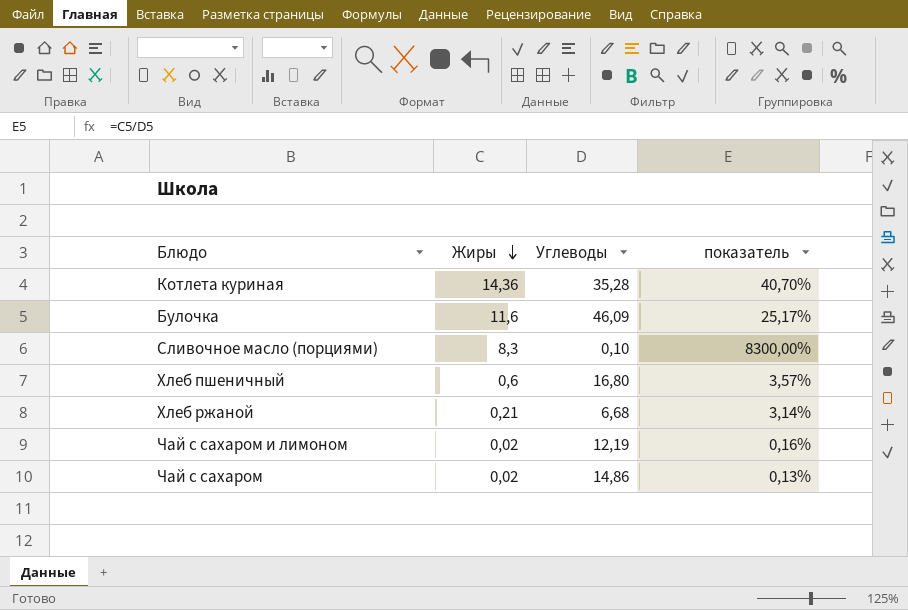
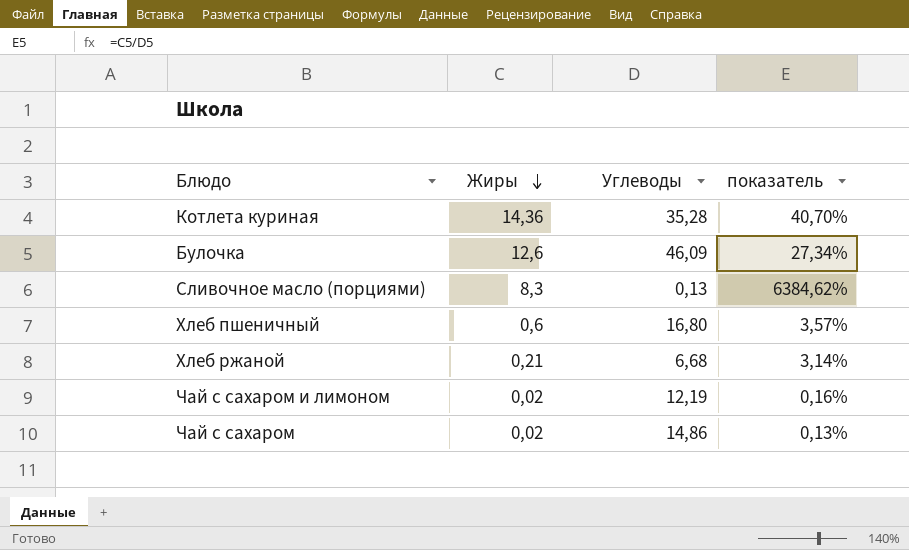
Булочка | Жиры: 11,6 -> 12,6
Булочка | показатель: 25,17% -> 27,34%
Сливочное масло (порциями) | Углеводы: 0,10 -> 0,13
Сливочное масло (порциями) | показатель: 8300,00% -> 6384,62%

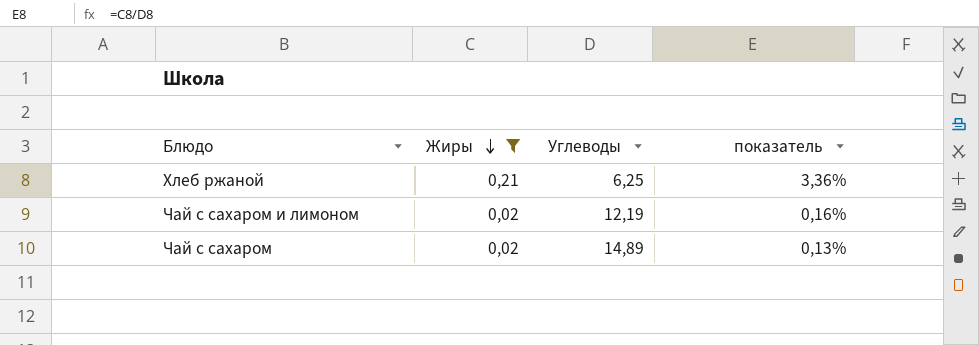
filter: none -> Жиры <= 0,21
Хлеб ржаной | Углеводы: 6,68 -> 6,25
Хлеб ржаной | показатель: 3,14% -> 3,36%
Чай с сахаром | Углеводы: 14,86 -> 14,89

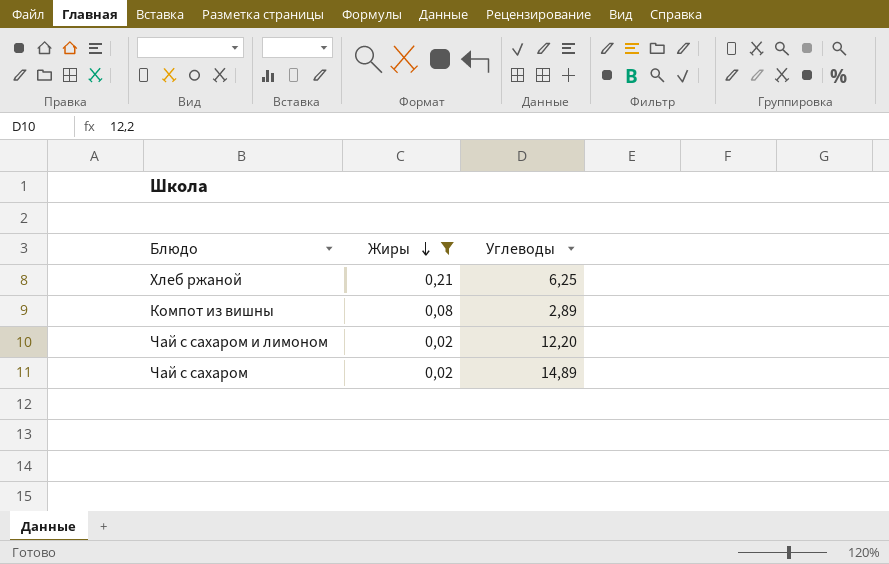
column показатель | formula: [Жиры] / [Углеводы] -> none
row Компот из вишны: none -> 0,08 | 2,89
Чай с сахаром и лимоном | Углеводы: 12,19 -> 12,20

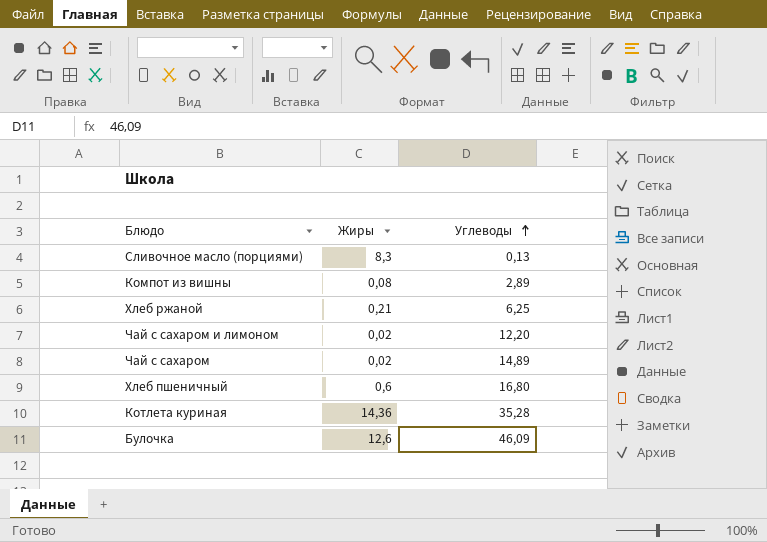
filter: Жиры <= 0,21 -> none
row order: Жиры descending -> Углеводы ascending

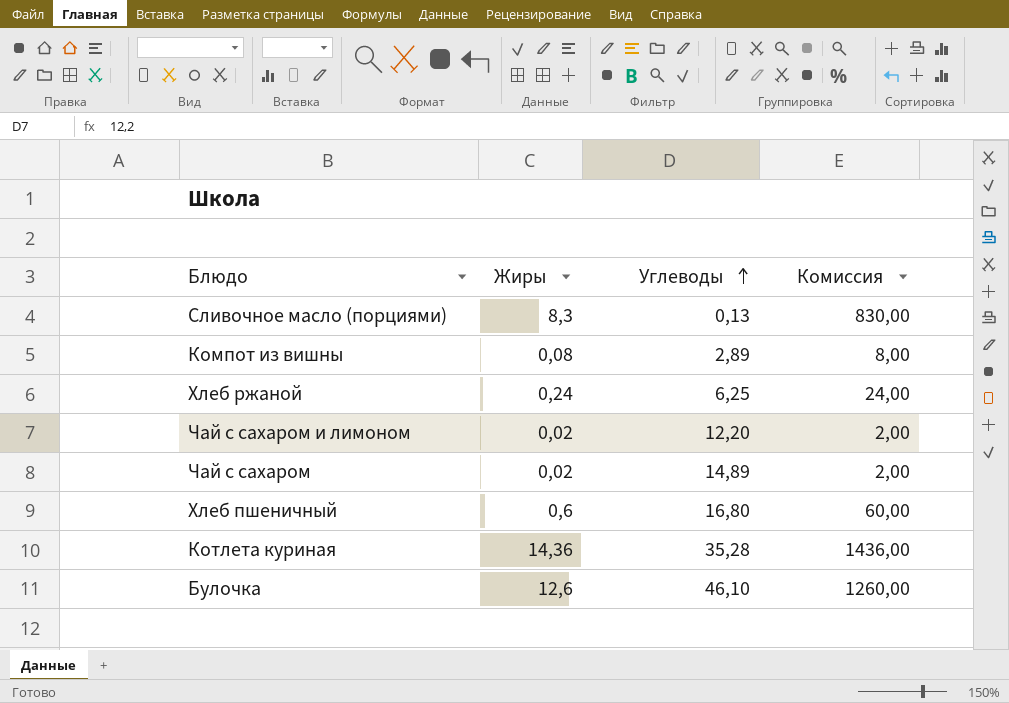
column Комиссия | formula: none -> [Жиры] * 100
Хлеб ржаной | Жиры: 0,21 -> 0,24
Булочка | Углеводы: 46,09 -> 46,10

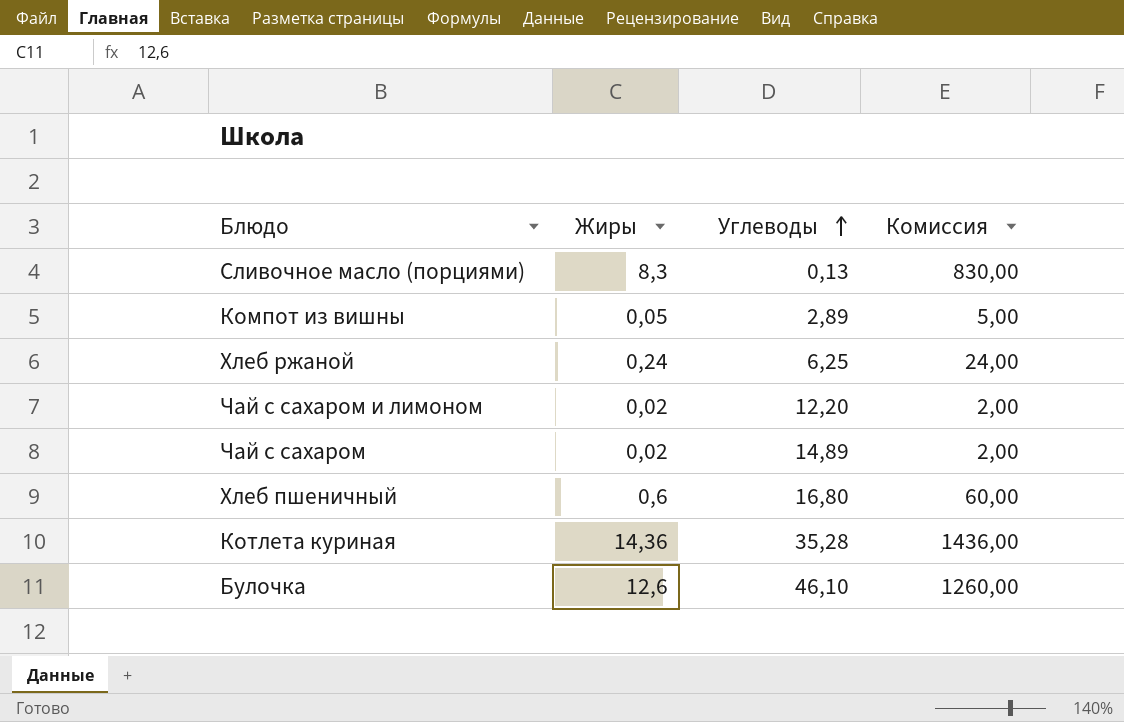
Компот из вишны | Жиры: 0,08 -> 0,05
Компот из вишны | Комиссия: 8,00 -> 5,00

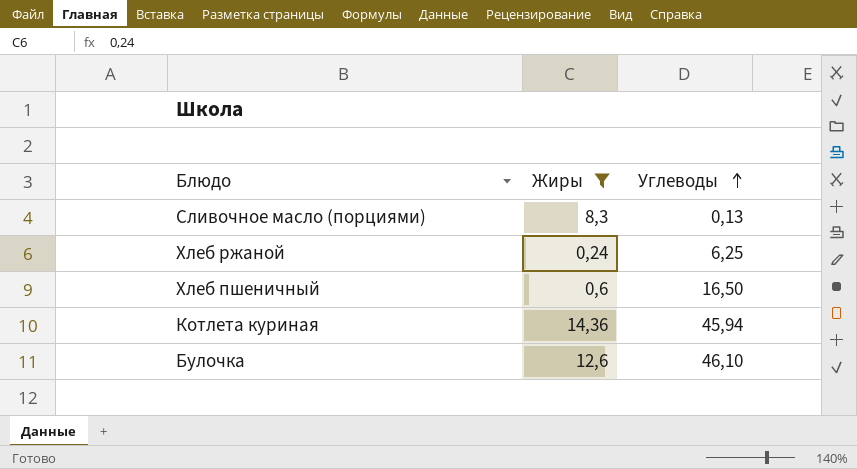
filter: none -> Жиры >= 0,24
column Комиссия | formula: [Жиры] * 100 -> none
Хлеб пшеничный | Углеводы: 16,80 -> 16,50
Котлета куриная | Углеводы: 35,28 -> 45,94

